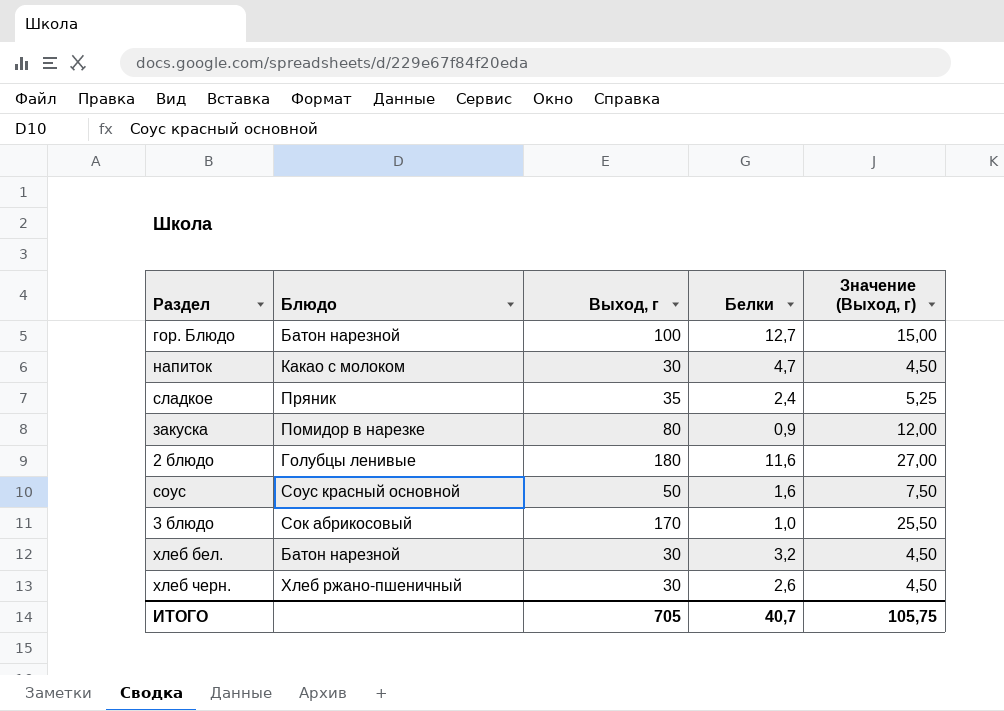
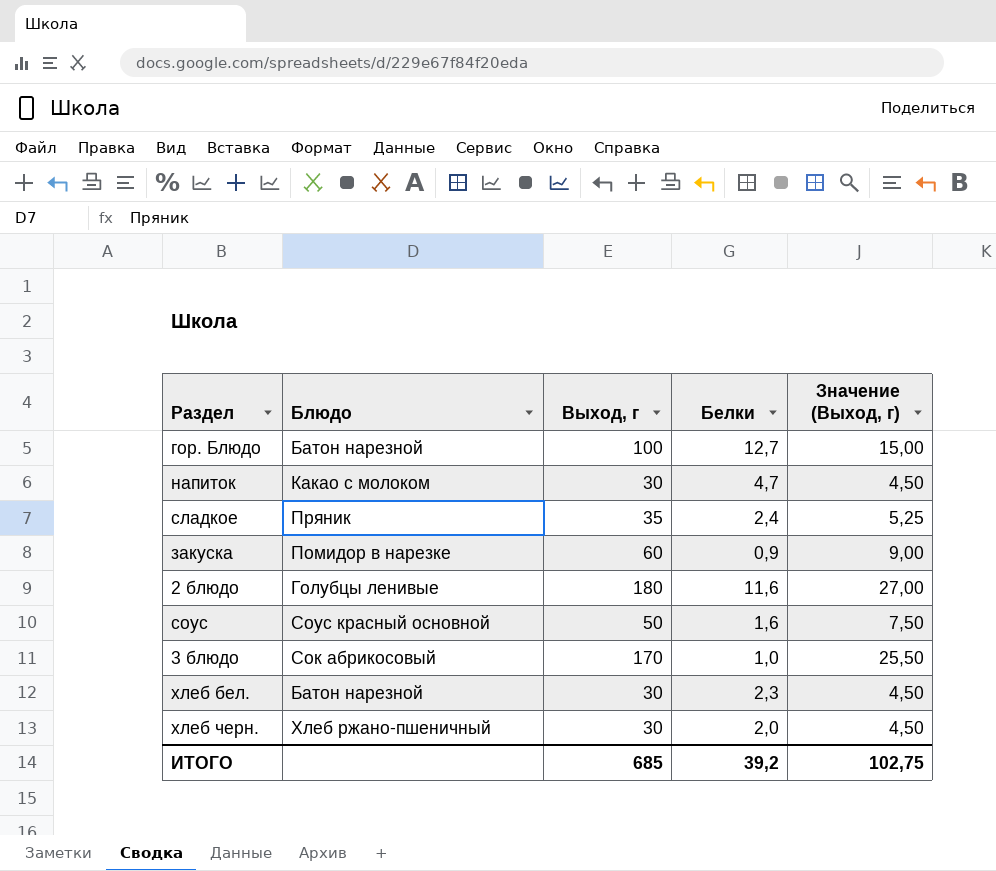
закуска | Выход, г: 80 -> 60
закуска | Значение (Выход, г): 12,00 -> 9,00
хлеб бел. | Белки: 3,2 -> 2,3
хлеб черн. | Белки: 2,6 -> 2,0
ИТОГО | Выход, г: 705 -> 685
ИТОГО | Белки: 40,7 -> 39,2
ИТОГО | Значение (Выход, г): 105,75 -> 102,75

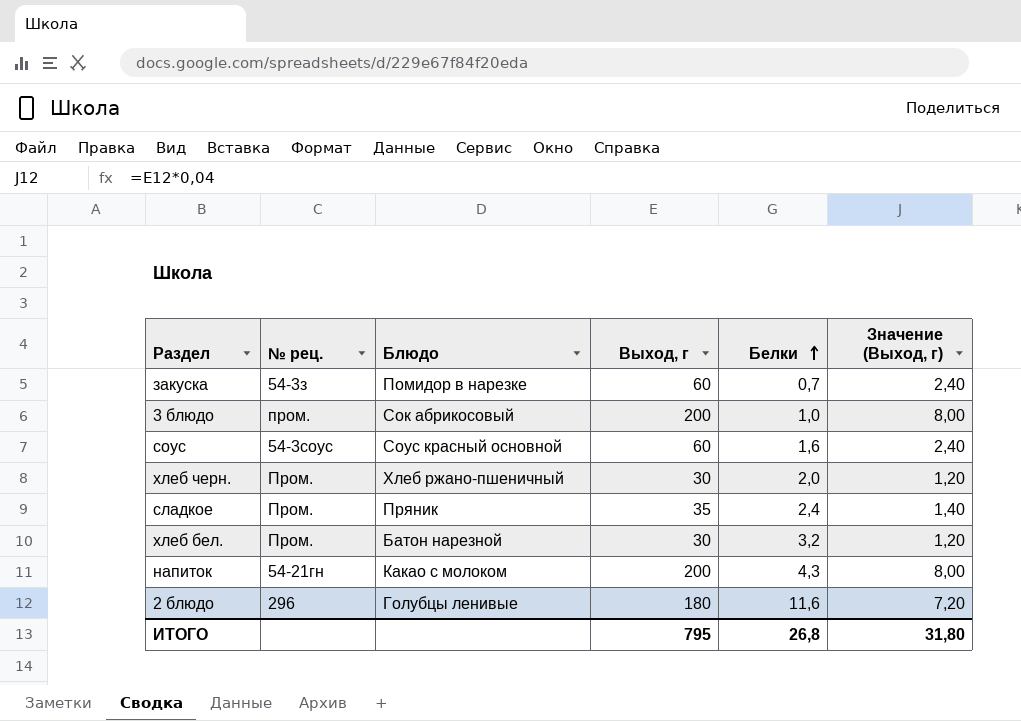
row order: none -> Белки ascending
column № рец. | position: none -> 2
column Значение (Выход, г) | formula: [Выход, г] * 0,15 -> [Выход, г] * 0,04
row гор. Блюдо: Батон нарезной | 100 | 12,7 | 15,00 -> none
закуска | Белки: 0,9 -> 0,7
3 блюдо | Выход, г: 170 -> 200
соус | Выход, г: 50 -> 60
хлеб бел. | Белки: 2,3 -> 3,2
напиток | Выход, г: 30 -> 200
напиток | Белки: 4,7 -> 4,3
ИТОГО | Выход, г: 685 -> 795
ИТОГО | Белки: 39,2 -> 26,8
ИТОГО | Значение (Выход, г): 102,75 -> 31,80

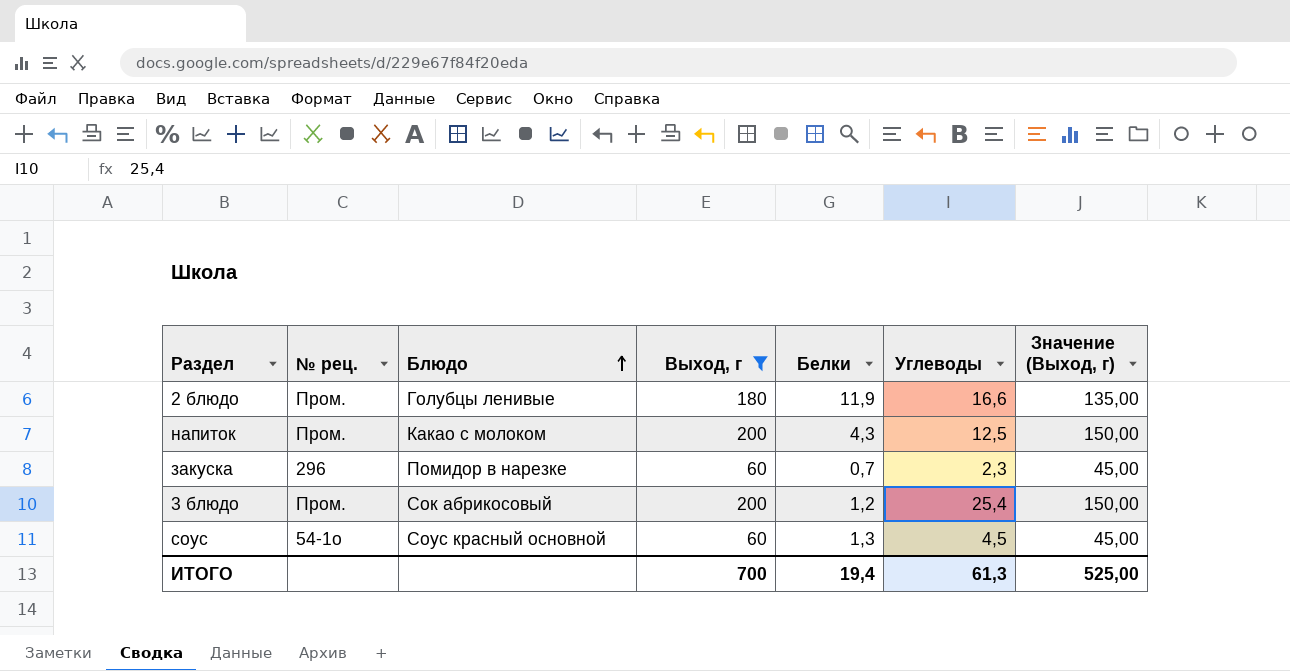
filter: none -> Выход, г >= 60
row order: Белки ascending -> Блюдо ascending
column Углеводы | position: none -> 6
column Значение (Выход, г) | formula: [Выход, г] * 0,04 -> [Выход, г] * 0,75
2 блюдо | № рец.: 296 -> Пром.
2 блюдо | Белки: 11,6 -> 11,9
напиток | № рец.: 54-21гн -> Пром.
закуска | № рец.: 54-3з -> 296
3 блюдо | № рец.: пром. -> Пром.
3 блюдо | Белки: 1,0 -> 1,2
соус | № рец.: 54-3соус -> 54-1о
соус | Белки: 1,6 -> 1,3
ИТОГО | Выход, г: 795 -> 700
ИТОГО | Белки: 26,8 -> 19,4
ИТОГО | Значение (Выход, г): 31,80 -> 525,00

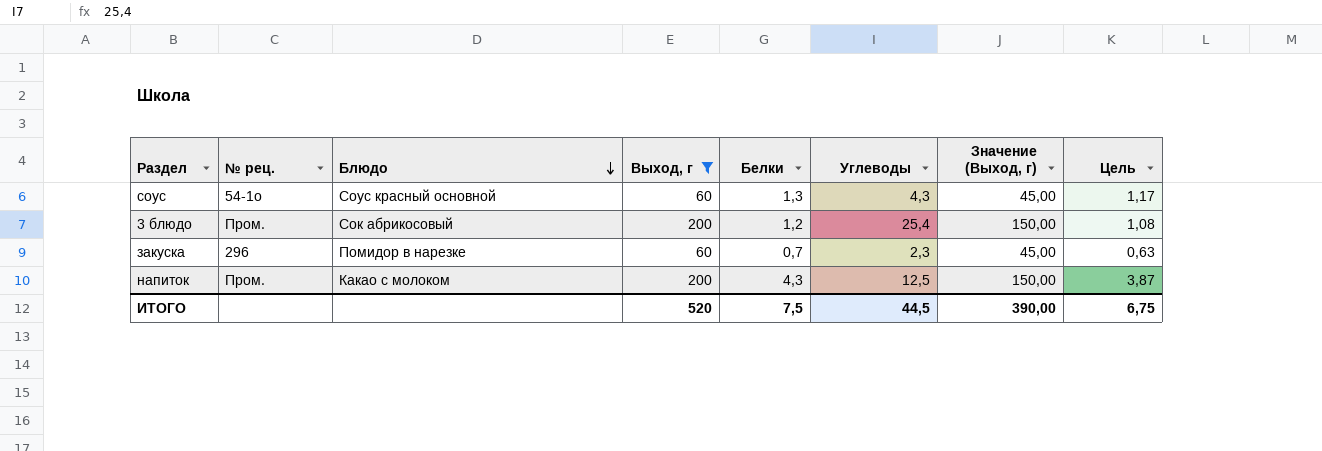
row order: Блюдо ascending -> Блюдо descending
column Цель | formula: none -> [Белки] * 0,9
row 2 блюдо: Пром. | Голубцы ленивые | 180 | 11,9 | 16,6 | 135,00 -> none
соус | Углеводы: 4,5 -> 4,3
ИТОГО | Выход, г: 700 -> 520
ИТОГО | Белки: 19,4 -> 7,5
ИТОГО | Углеводы: 61,3 -> 44,5
ИТОГО | Значение (Выход, г): 525,00 -> 390,00

